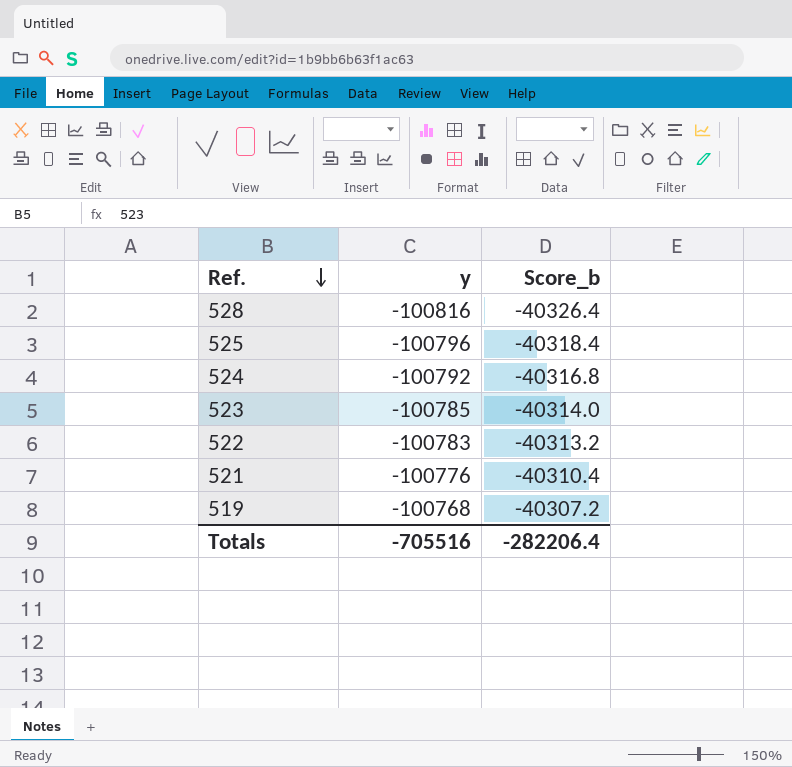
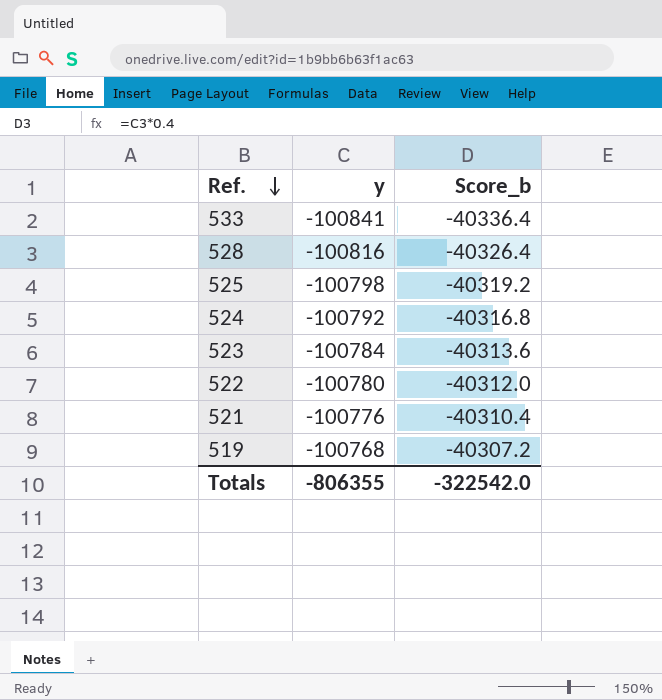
row 533: none -> -100841 | -40336.4
525 | y: -100796 -> -100798
525 | Score_b: -40318.4 -> -40319.2
523 | y: -100785 -> -100784
523 | Score_b: -40314.0 -> -40313.6
522 | y: -100783 -> -100780
522 | Score_b: -40313.2 -> -40312.0
Totals | y: -705516 -> -806355
Totals | Score_b: -282206.4 -> -322542.0

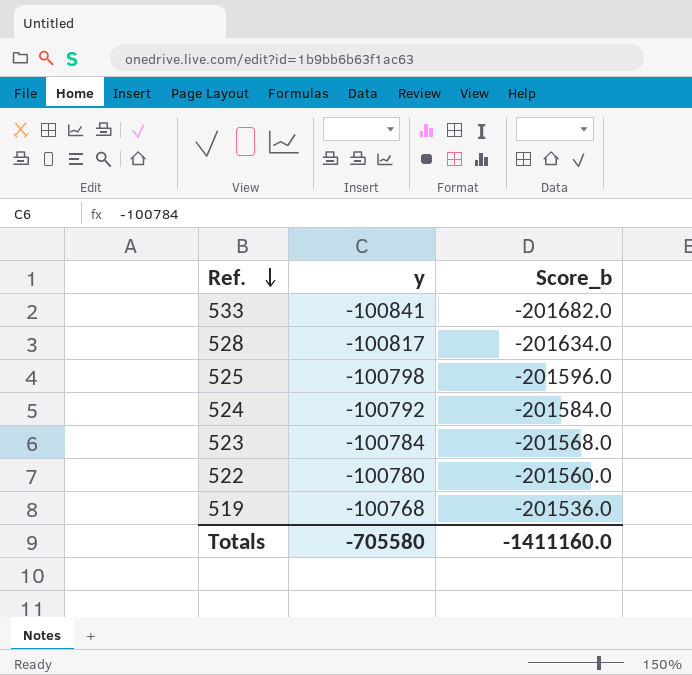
column Score_b | formula: [y] * 0.4 -> [y] * 2
row 521: -100776 | -40310.4 -> none
528 | y: -100816 -> -100817
Totals | y: -806355 -> -705580
Totals | Score_b: -322542.0 -> -1411160.0

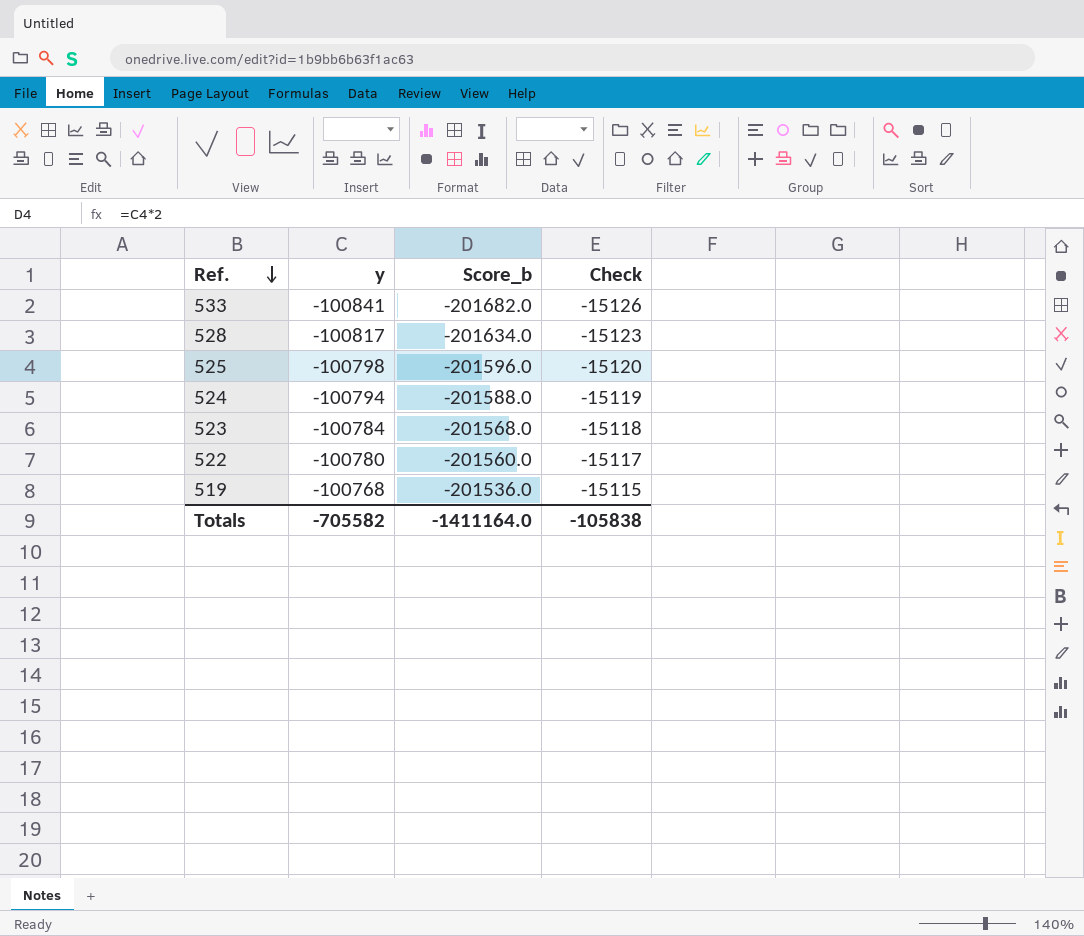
column Check | formula: none -> [y] * 0.15
524 | y: -100792 -> -100794
524 | Score_b: -201584.0 -> -201588.0
Totals | y: -705580 -> -705582
Totals | Score_b: -1411160.0 -> -1411164.0

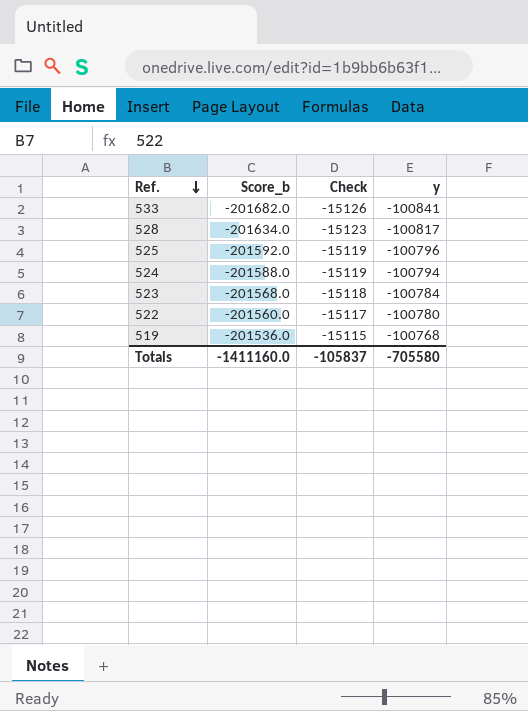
column y | position: 2 -> 4
525 | Score_b: -201596.0 -> -201592.0
525 | Check: -15120 -> -15119
525 | y: -100798 -> -100796
Totals | Score_b: -1411164.0 -> -1411160.0
Totals | Check: -105838 -> -105837
Totals | y: -705582 -> -705580

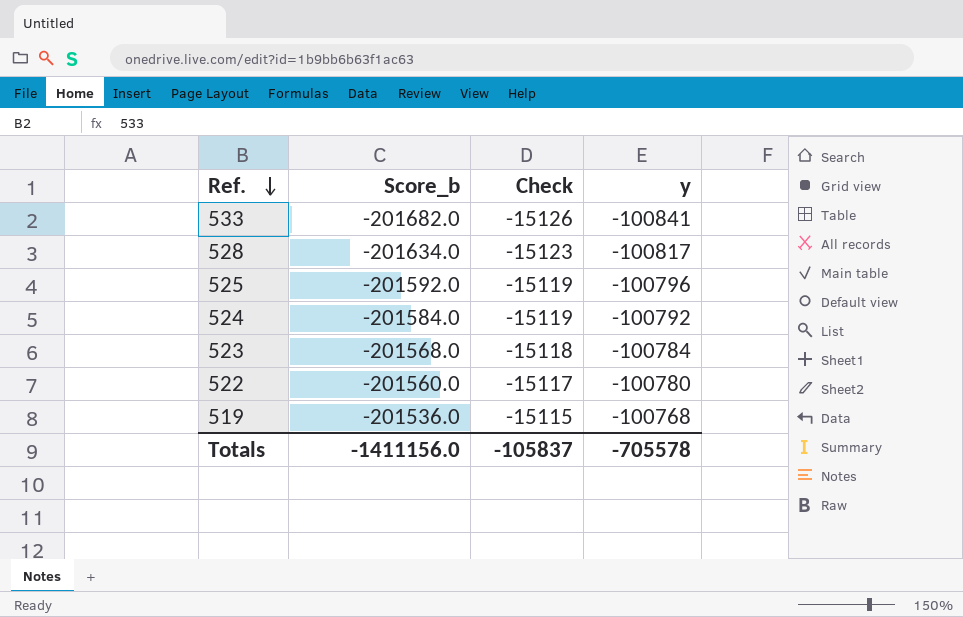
524 | Score_b: -201588.0 -> -201584.0
524 | y: -100794 -> -100792
Totals | Score_b: -1411160.0 -> -1411156.0
Totals | y: -705580 -> -705578

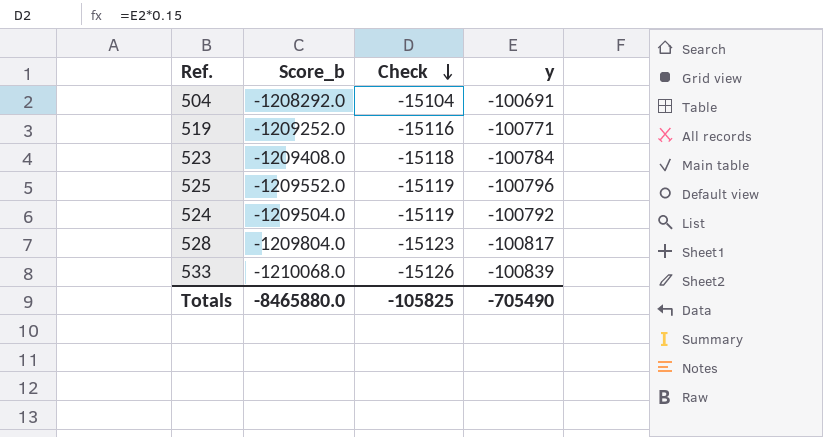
row order: Ref. descending -> Check descending
column Score_b | formula: [y] * 2 -> [y] * 12
row 522: -201560.0 | -15117 | -100780 -> none
row 504: none -> -1208292.0 | -15104 | -100691
519 | Check: -15115 -> -15116
519 | y: -100768 -> -100771
533 | y: -100841 -> -100839
Totals | Score_b: -1411156.0 -> -8465880.0
Totals | Check: -105837 -> -105825
Totals | y: -705578 -> -705490

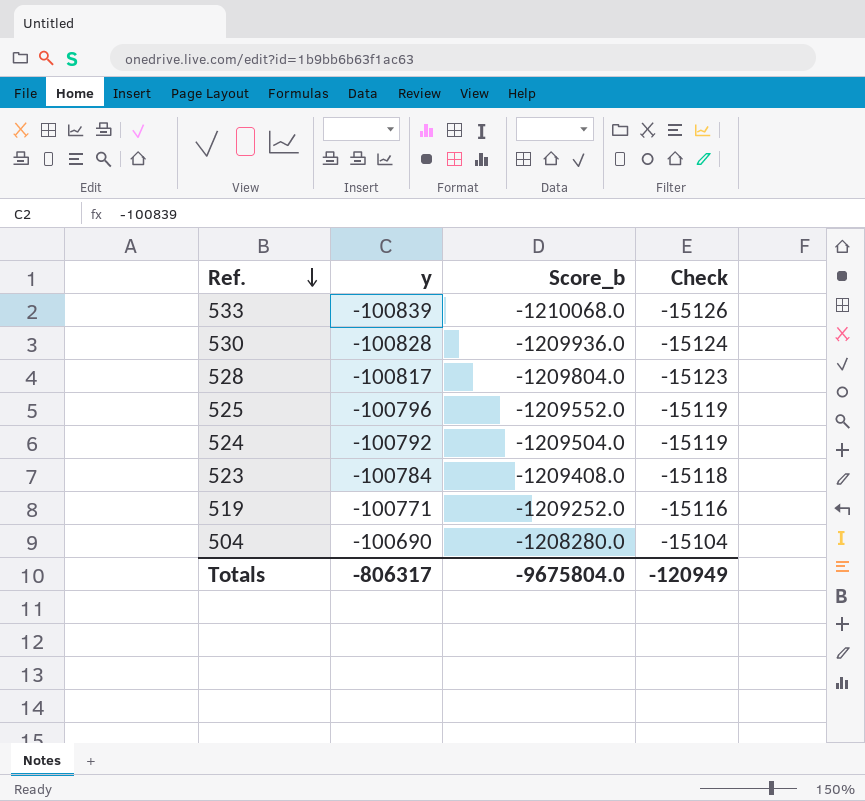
row order: Check descending -> Ref. descending
column y | position: 4 -> 2
row 530: none -> -100828 | -1209936.0 | -15124
504 | y: -100691 -> -100690
504 | Score_b: -1208292.0 -> -1208280.0
Totals | y: -705490 -> -806317
Totals | Score_b: -8465880.0 -> -9675804.0
Totals | Check: -105825 -> -120949

